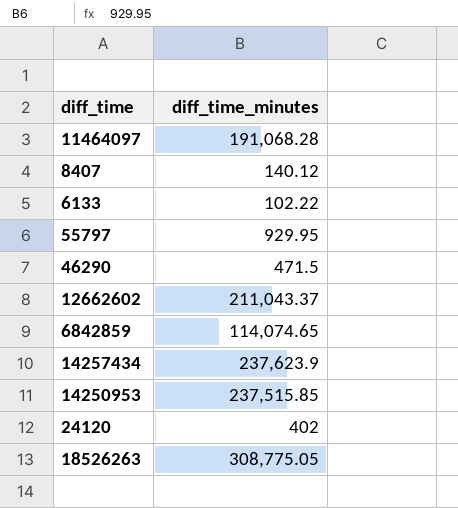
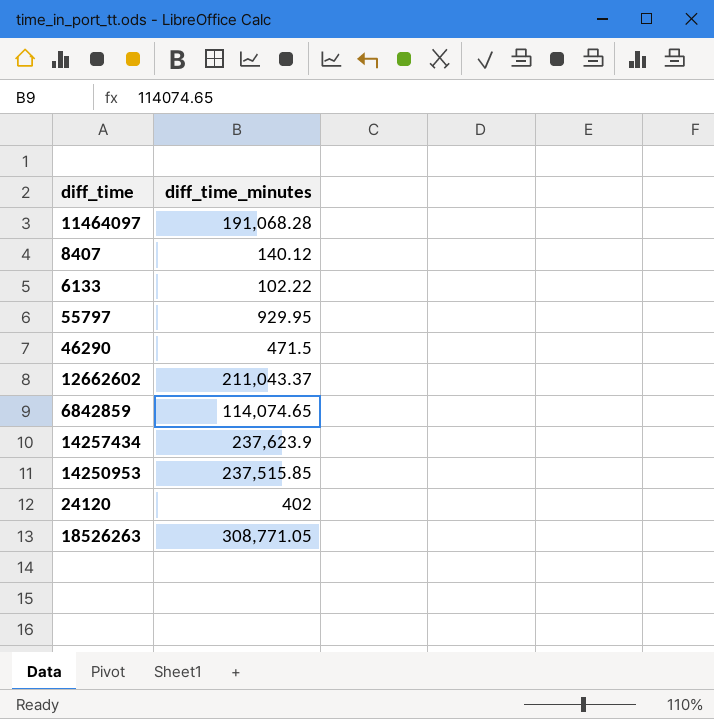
18526263 | diff_time_minutes: 308,775.05 -> 308,771.05

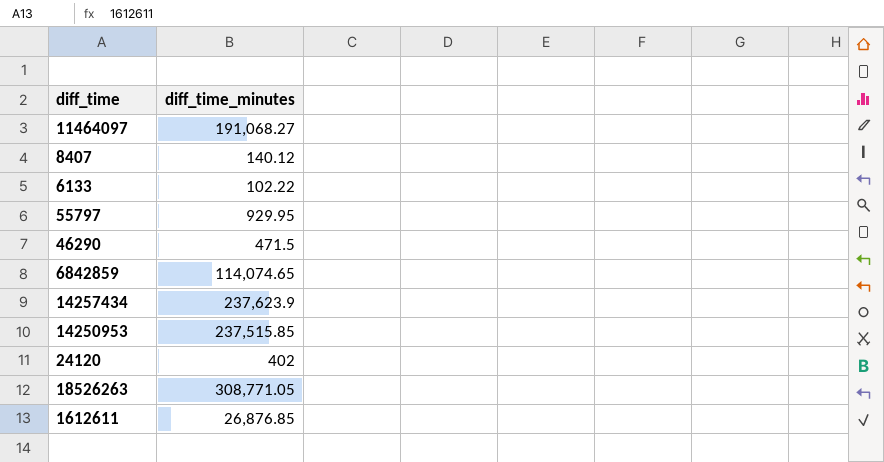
row 12662602: 211,043.37 -> none
11464097 | diff_time_minutes: 191,068.28 -> 191,068.27
row 1612611: none -> 26,876.85

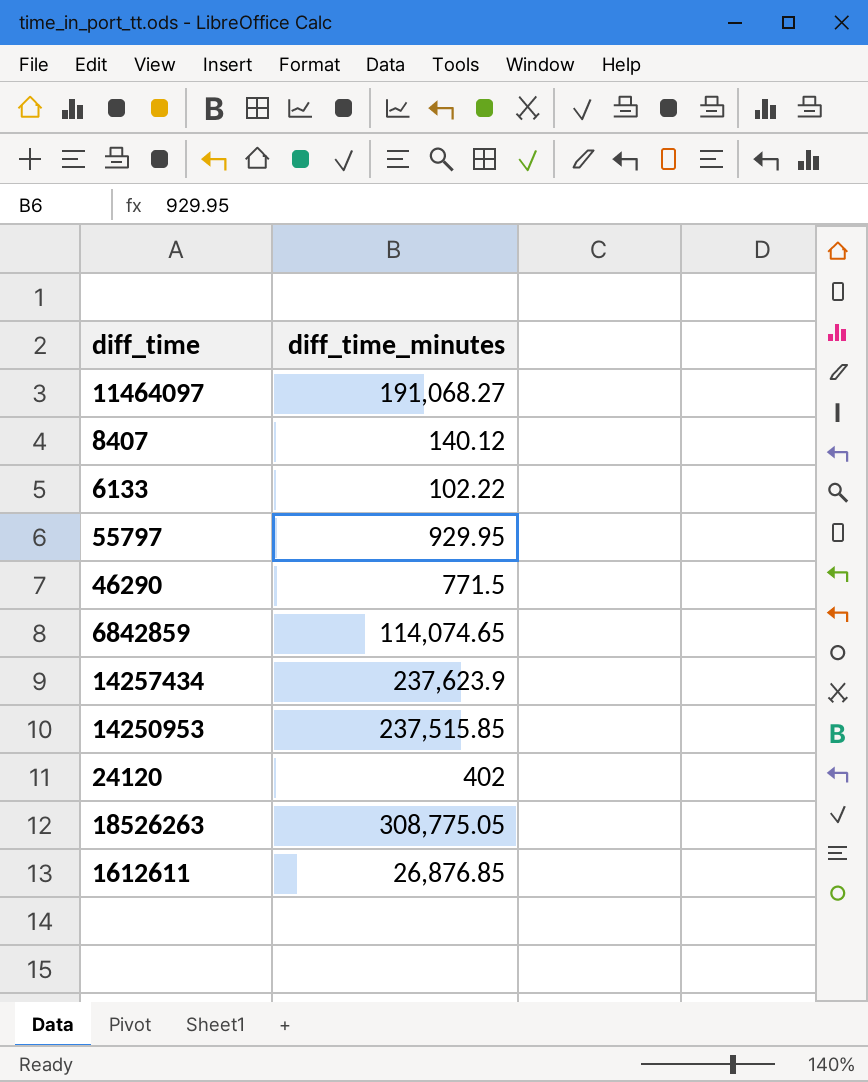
46290 | diff_time_minutes: 471.5 -> 771.5
18526263 | diff_time_minutes: 308,771.05 -> 308,775.05

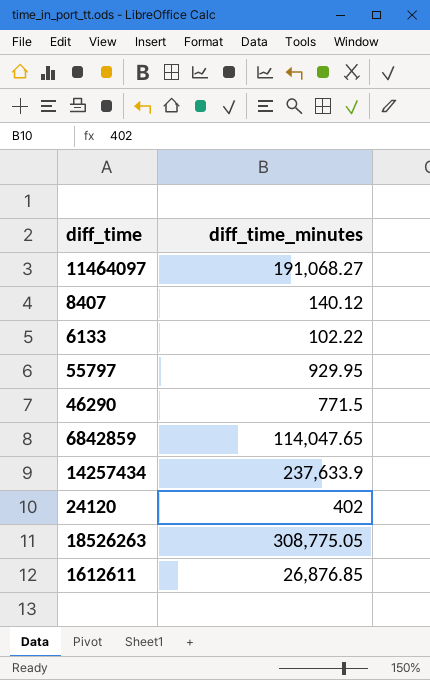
row 14250953: 237,515.85 -> none
6842859 | diff_time_minutes: 114,074.65 -> 114,047.65
14257434 | diff_time_minutes: 237,623.9 -> 237,633.9

